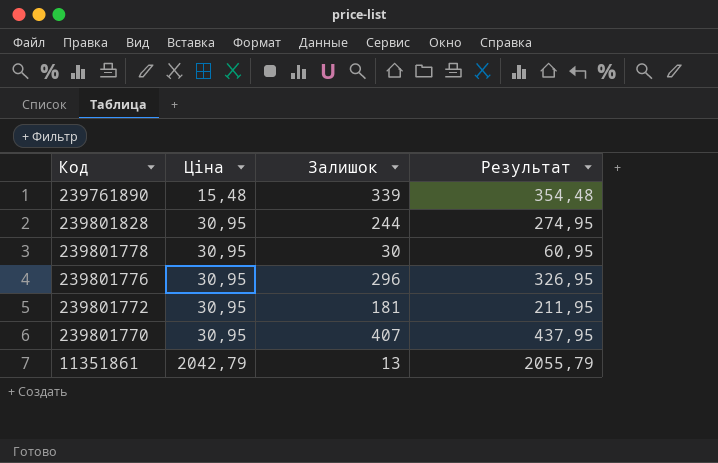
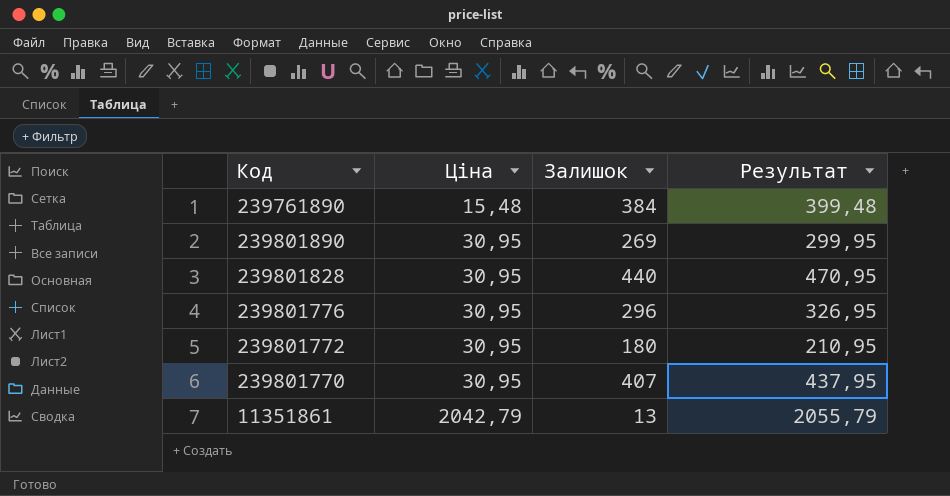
row 239801778: 30,95 | 30 | 60,95 -> none
239761890 | Залишок: 339 -> 384
239761890 | Результат: 354,48 -> 399,48
row 239801890: none -> 30,95 | 269 | 299,95
239801828 | Залишок: 244 -> 440
239801828 | Результат: 274,95 -> 470,95
239801772 | Залишок: 181 -> 180
239801772 | Результат: 211,95 -> 210,95

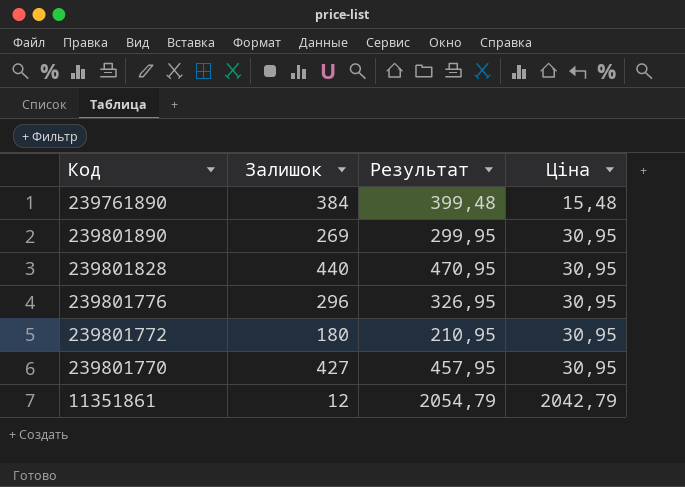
column Ціна | position: 2 -> 4
239801770 | Залишок: 407 -> 427
239801770 | Результат: 437,95 -> 457,95
11351861 | Залишок: 13 -> 12
11351861 | Результат: 2055,79 -> 2054,79

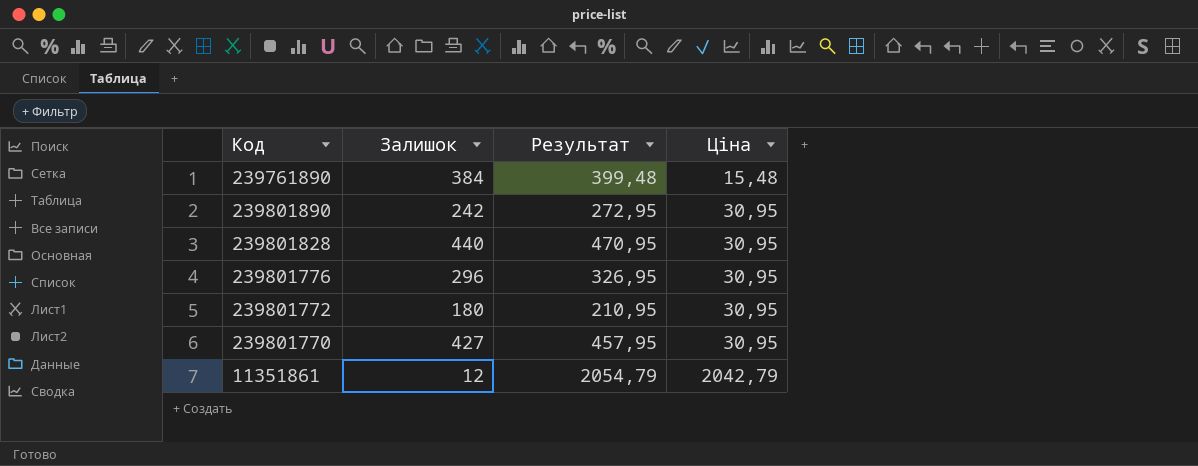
239801890 | Залишок: 269 -> 242
239801890 | Результат: 299,95 -> 272,95

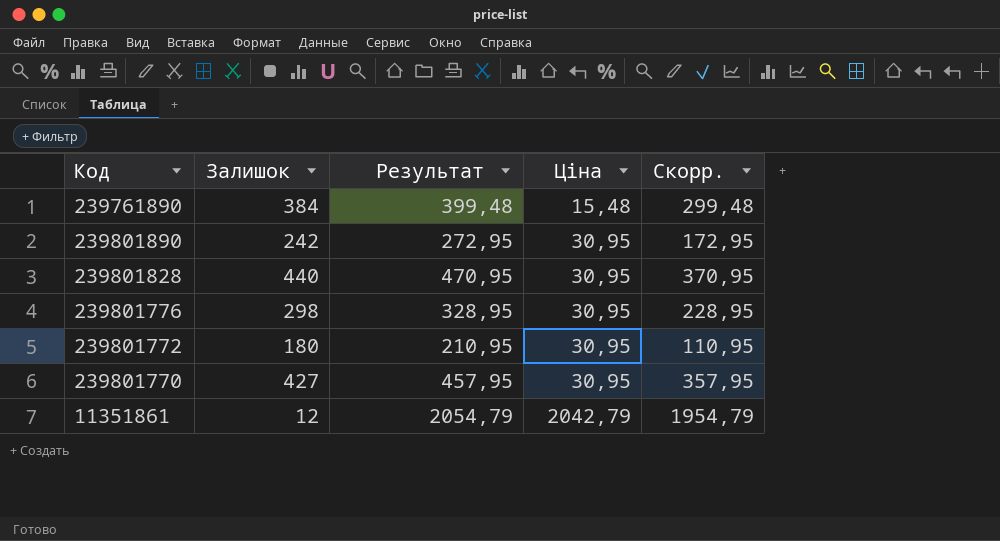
column Скорр. | formula: none -> [Результат] - 100
239801776 | Залишок: 296 -> 298
239801776 | Результат: 326,95 -> 328,95

